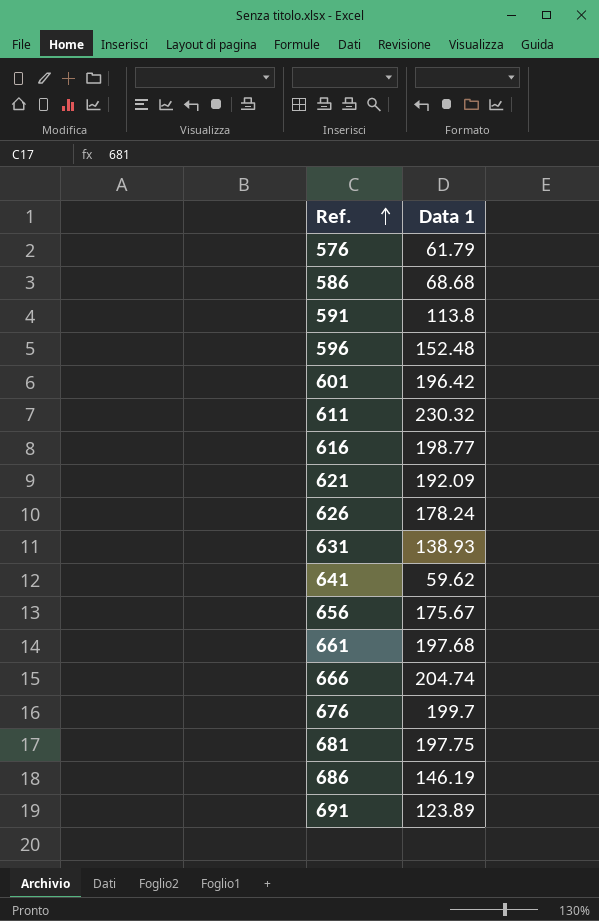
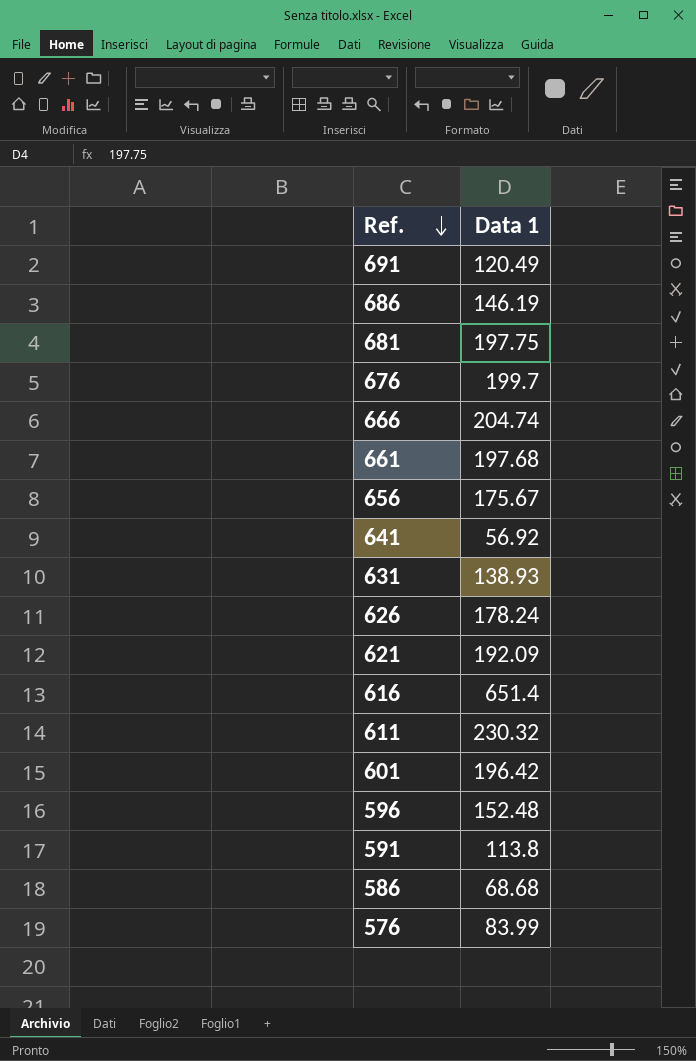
row order: Ref. ascending -> Ref. descending
691 | Data 1: 123.89 -> 120.49
641 | Data 1: 59.62 -> 56.92
616 | Data 1: 198.77 -> 651.4
576 | Data 1: 61.79 -> 83.99

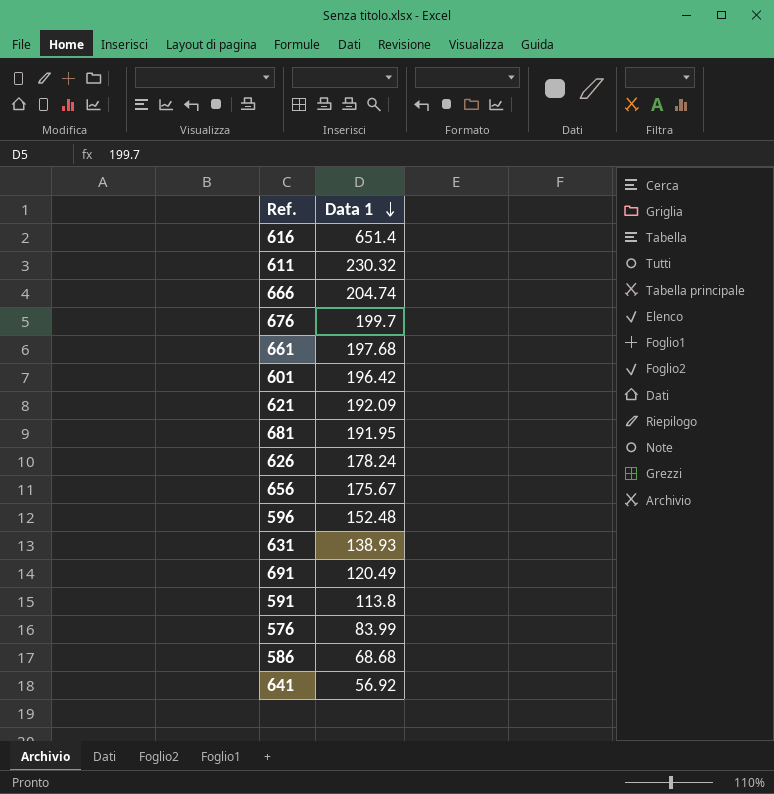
row order: Ref. descending -> Data 1 descending
row 686: 146.19 -> none
681 | Data 1: 197.75 -> 191.95

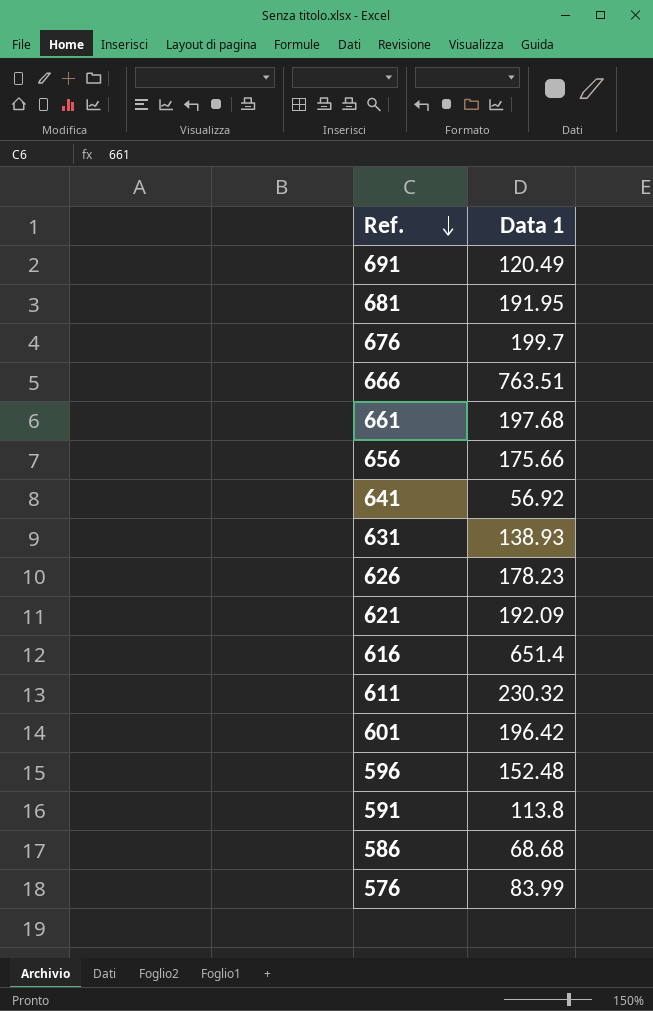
row order: Data 1 descending -> Ref. descending
666 | Data 1: 204.74 -> 763.51
656 | Data 1: 175.67 -> 175.66
626 | Data 1: 178.24 -> 178.23

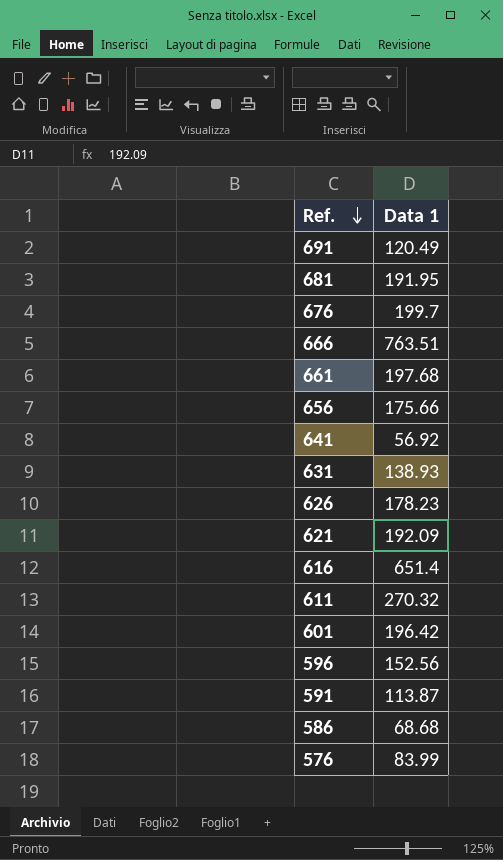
611 | Data 1: 230.32 -> 270.32
596 | Data 1: 152.48 -> 152.56
591 | Data 1: 113.8 -> 113.87

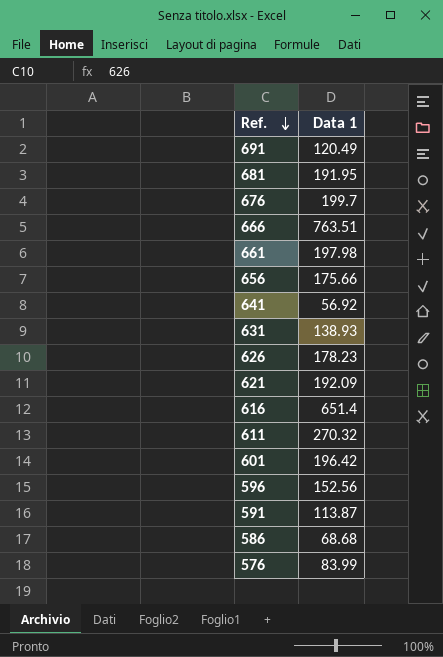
661 | Data 1: 197.68 -> 197.98

